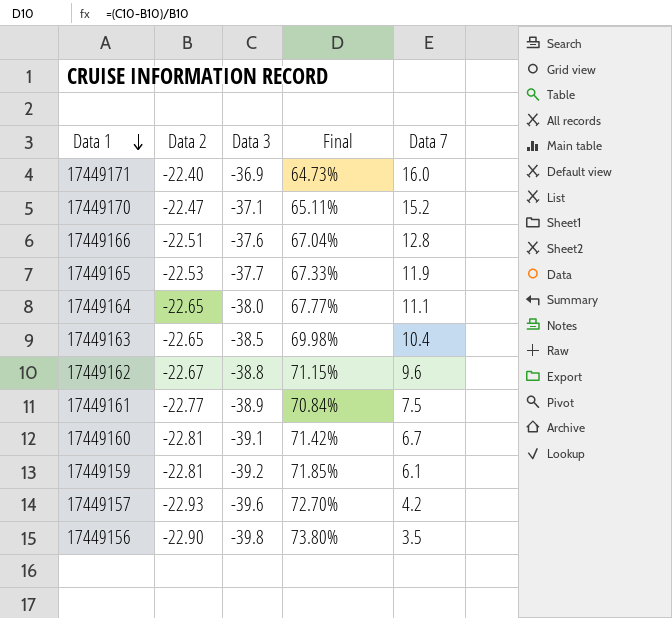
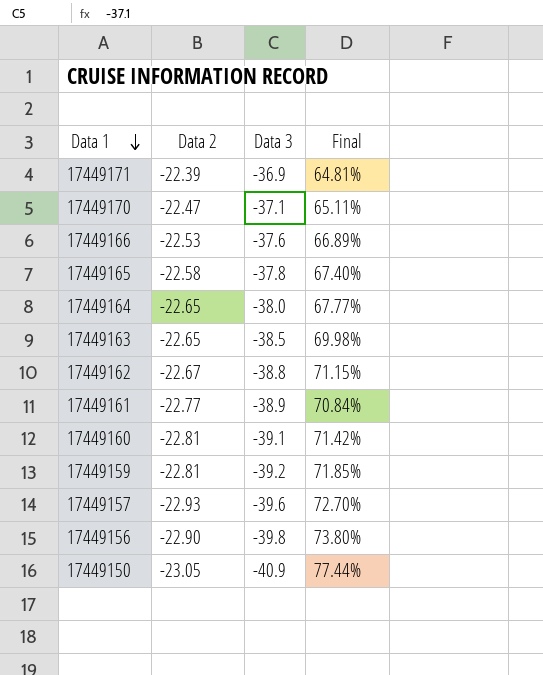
column Data 7 | position: 5 -> none
17449171 | Data 2: -22.40 -> -22.39
17449171 | Final: 64.73% -> 64.81%
17449166 | Data 2: -22.51 -> -22.53
17449166 | Final: 67.04% -> 66.89%
17449165 | Data 2: -22.53 -> -22.58
17449165 | Data 3: -37.7 -> -37.8
17449165 | Final: 67.33% -> 67.40%
row 17449150: none -> -23.05 | -40.9 | 77.44%

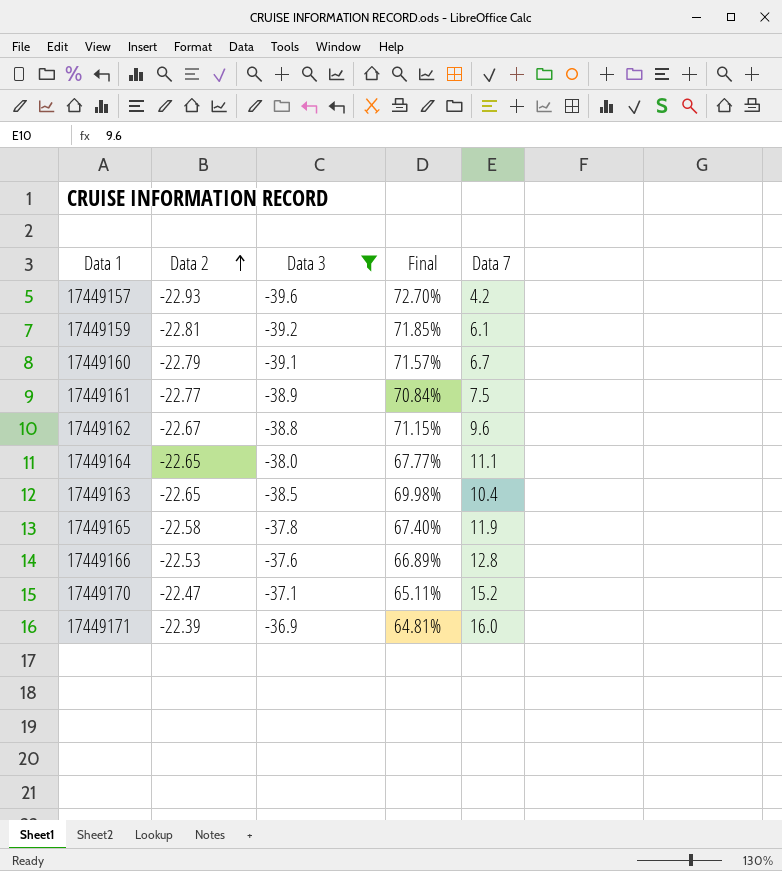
filter: none -> Data 3 >= -39.6
row order: Data 1 descending -> Data 2 ascending
column Data 7 | position: none -> 5
17449160 | Data 2: -22.81 -> -22.79
17449160 | Final: 71.42% -> 71.57%

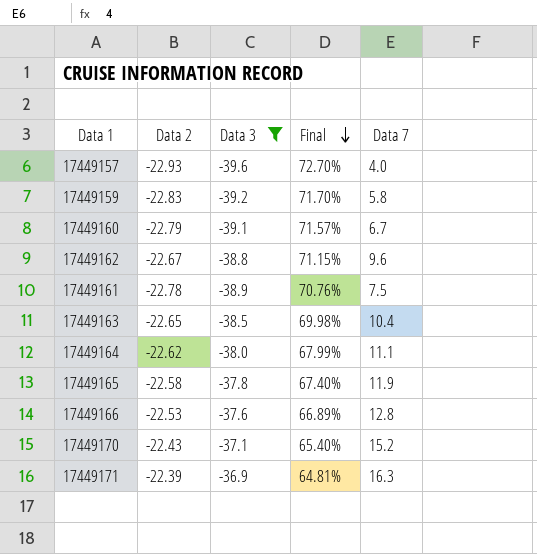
row order: Data 2 ascending -> Final descending
17449157 | Data 7: 4.2 -> 4.0
17449159 | Data 2: -22.81 -> -22.83
17449159 | Final: 71.85% -> 71.70%
17449159 | Data 7: 6.1 -> 5.8
17449161 | Data 2: -22.77 -> -22.78
17449161 | Final: 70.84% -> 70.76%
17449164 | Data 2: -22.65 -> -22.62
17449164 | Final: 67.77% -> 67.99%
17449170 | Data 2: -22.47 -> -22.43
17449170 | Final: 65.11% -> 65.40%
17449171 | Data 7: 16.0 -> 16.3

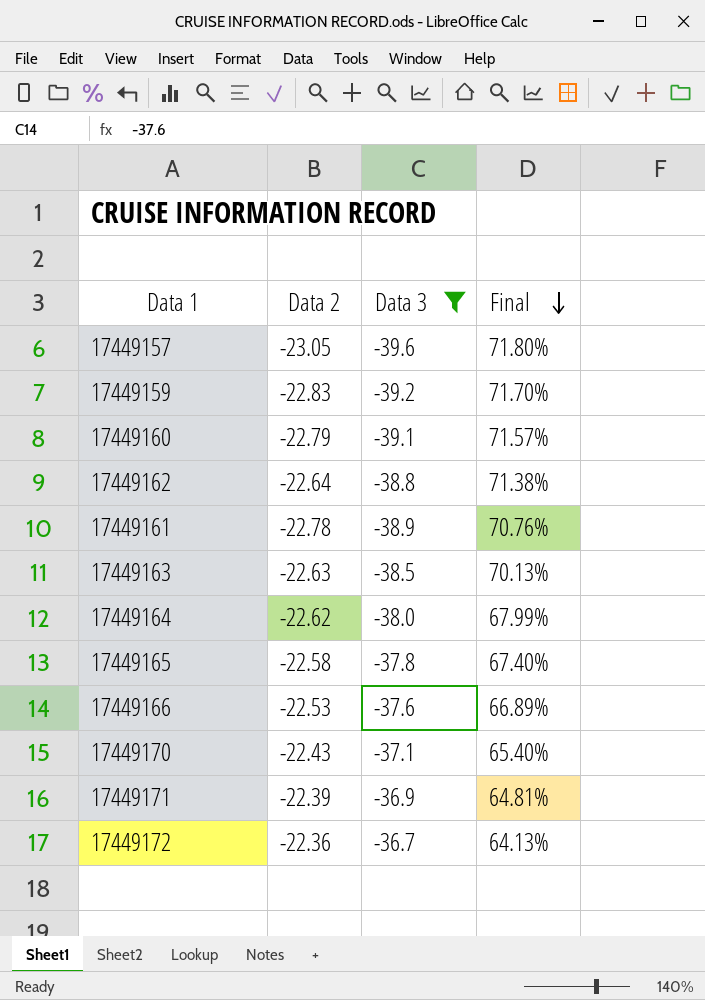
column Data 7 | position: 5 -> none
17449157 | Data 2: -22.93 -> -23.05
17449157 | Final: 72.70% -> 71.80%
17449162 | Data 2: -22.67 -> -22.64
17449162 | Final: 71.15% -> 71.38%
17449163 | Data 2: -22.65 -> -22.63
17449163 | Final: 69.98% -> 70.13%
row 17449172: none -> -22.36 | -36.7 | 64.13%

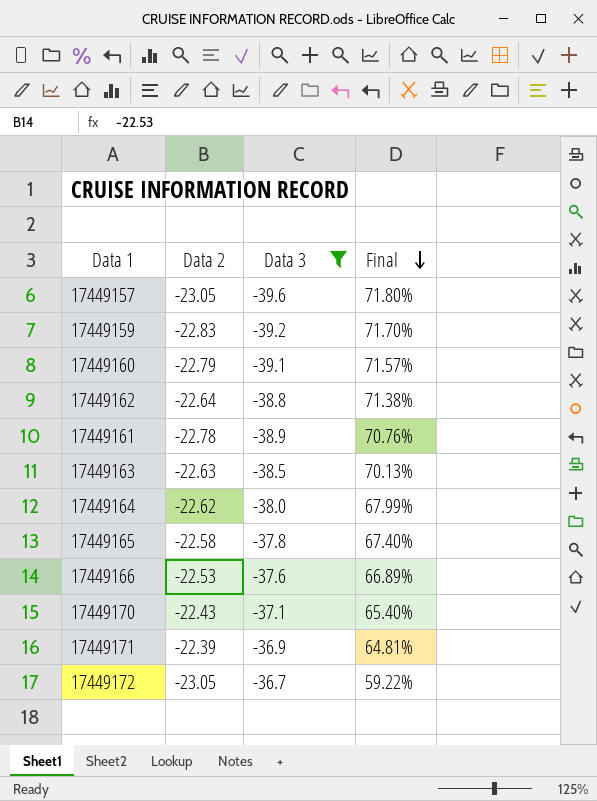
17449172 | Data 2: -22.36 -> -23.05
17449172 | Final: 64.13% -> 59.22%

